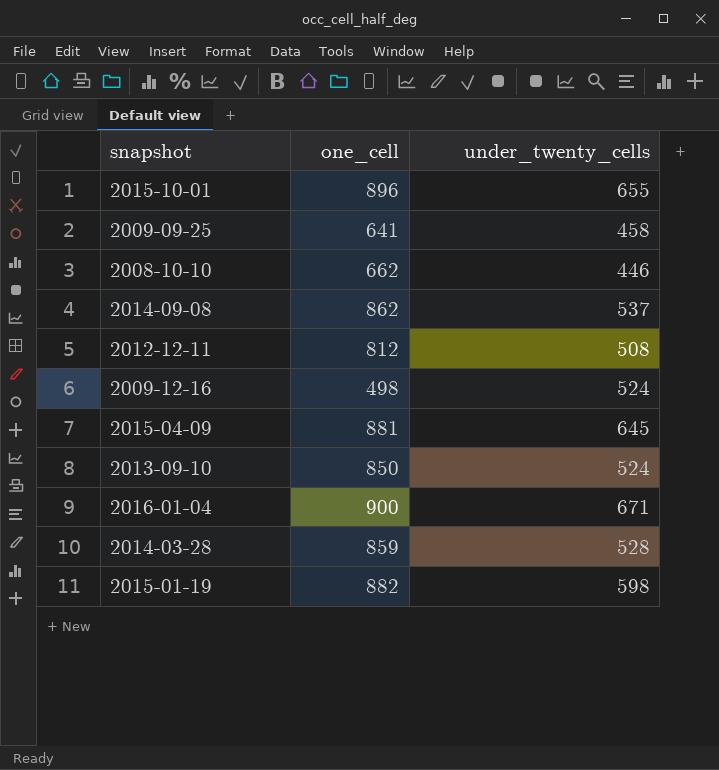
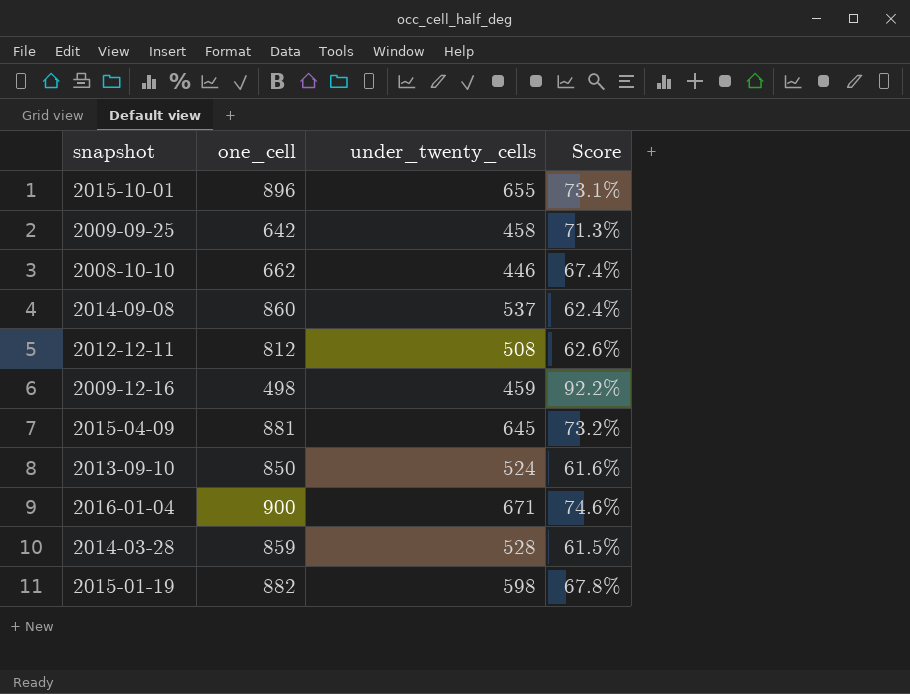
column Score | formula: none -> [under_twenty_cells] / [one_cell]
2009-09-25 | one_cell: 641 -> 642
2014-09-08 | one_cell: 862 -> 860
2009-12-16 | under_twenty_cells: 524 -> 459

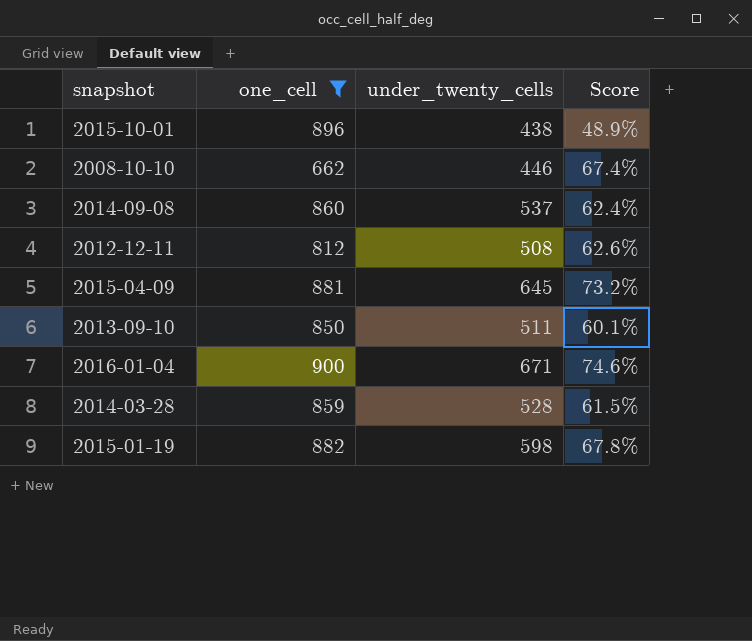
filter: none -> one_cell >= 662
2015-10-01 | under_twenty_cells: 655 -> 438
2015-10-01 | Score: 73.1% -> 48.9%
2013-09-10 | under_twenty_cells: 524 -> 511
2013-09-10 | Score: 61.6% -> 60.1%

